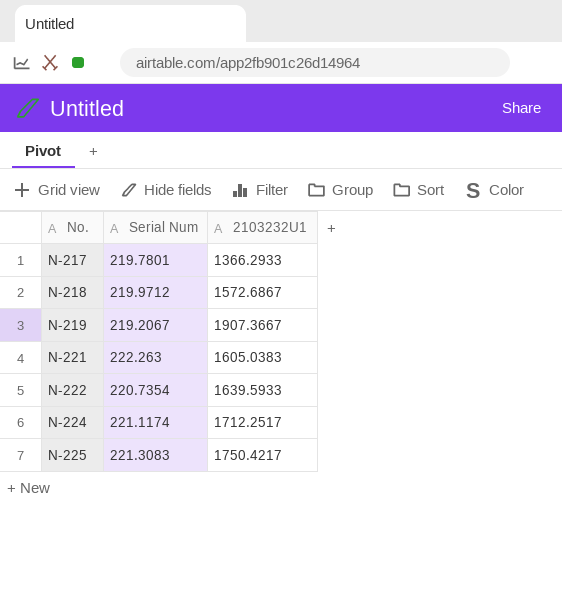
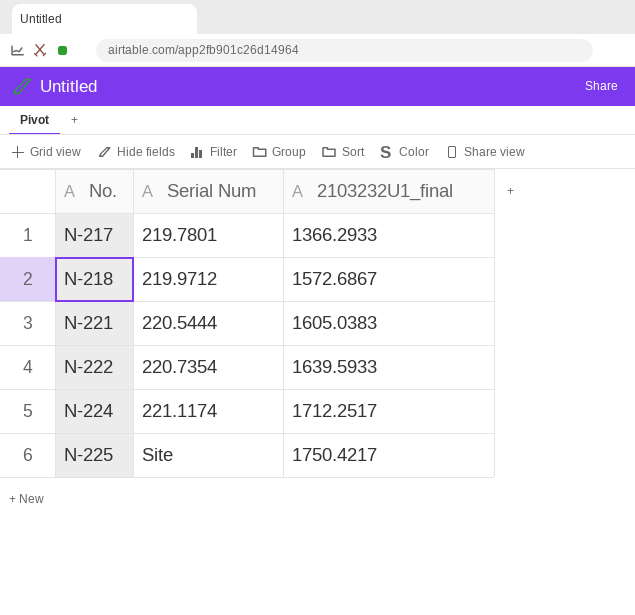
column name: 2103232U1 -> 2103232U1_final
row N-219: 219.2067 | 1907.3667 -> none
N-221 | Serial Num: 222.263 -> 220.5444
N-225 | Serial Num: 221.3083 -> Site

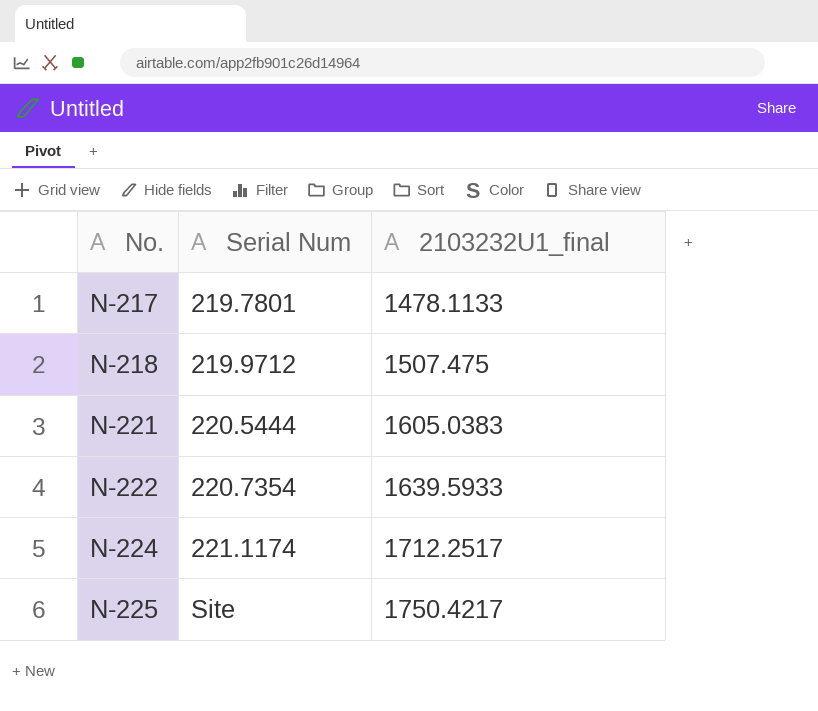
N-217 | 2103232U1_final: 1366.2933 -> 1478.1133
N-218 | 2103232U1_final: 1572.6867 -> 1507.475

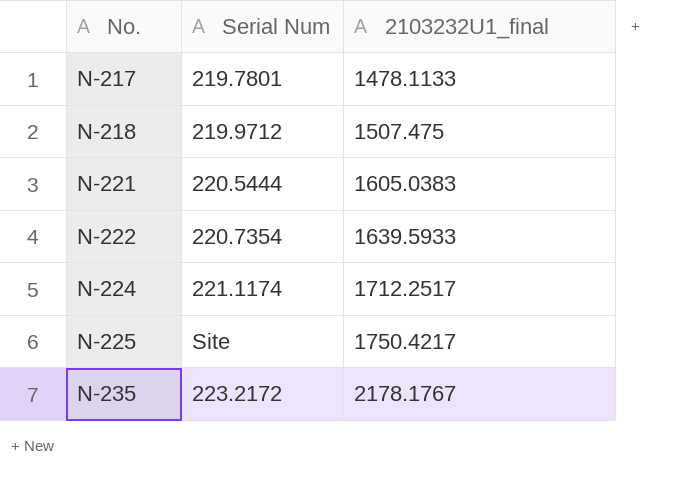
row N-235: none -> 223.2172 | 2178.1767

